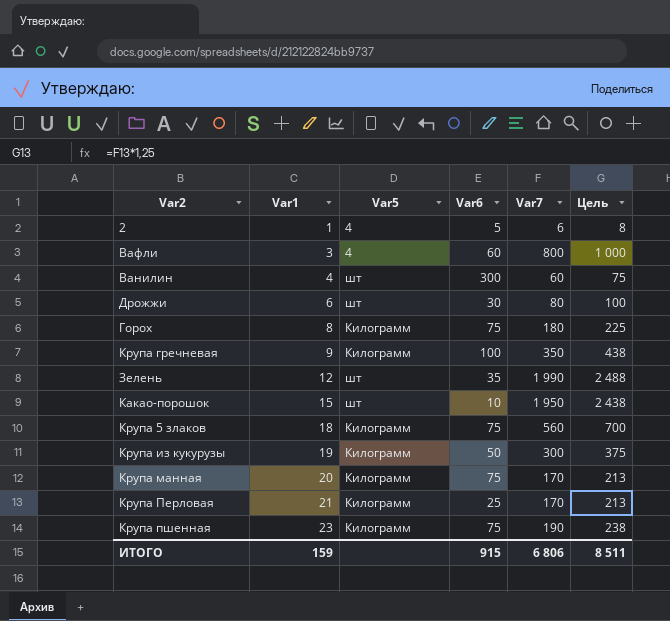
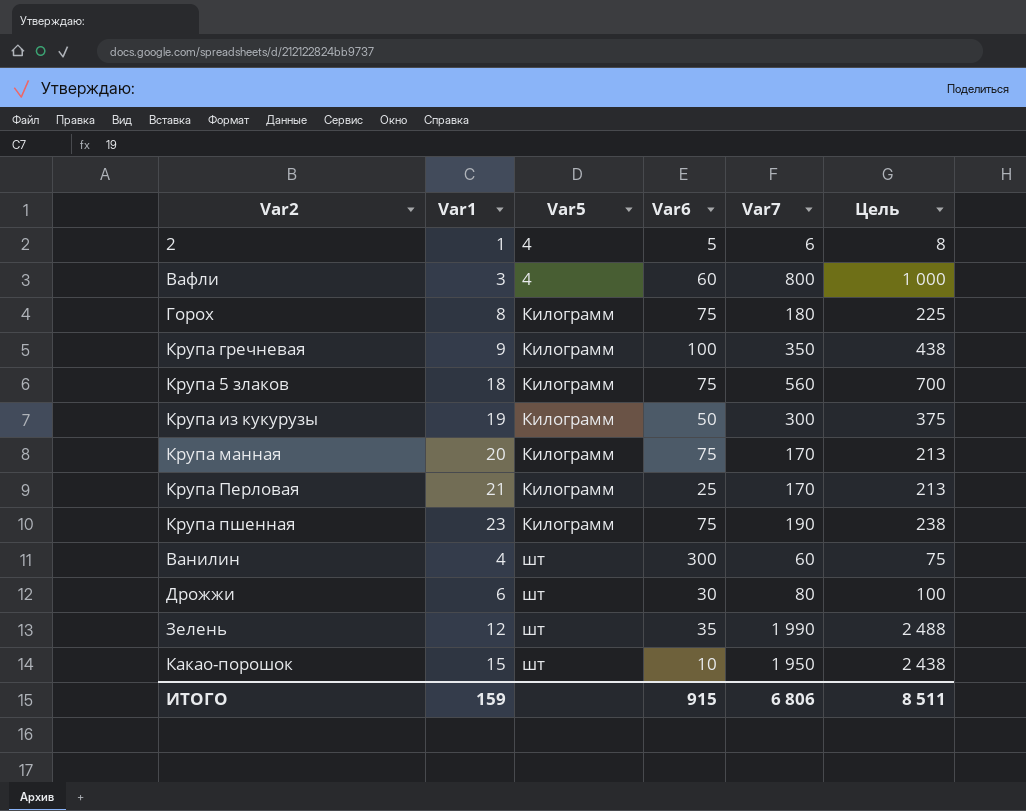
row order: Var1 ascending -> Var5 ascending

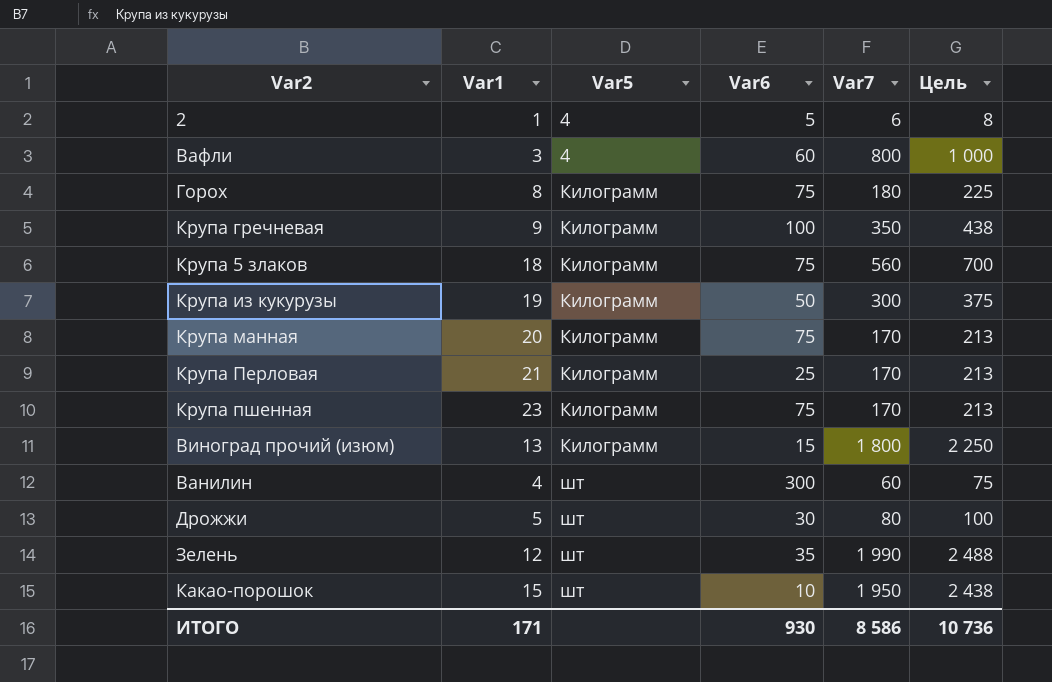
Крупа пшенная | Var7: 190 -> 170
Крупа пшенная | Цель: 238 -> 213
row Виноград прочий (изюм): none -> 13 | Килограмм | 15 | 1 800 | 2 250
Дрожжи | Var1: 6 -> 5
ИТОГО | Var1: 159 -> 171
ИТОГО | Var6: 915 -> 930
ИТОГО | Var7: 6 806 -> 8 586
ИТОГО | Цель: 8 511 -> 10 736

